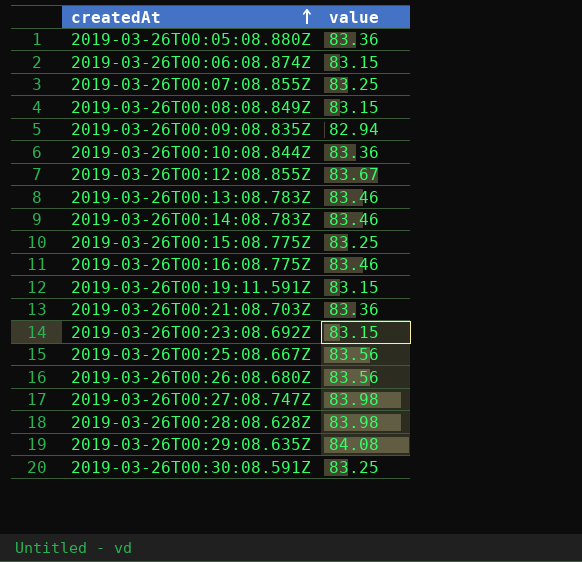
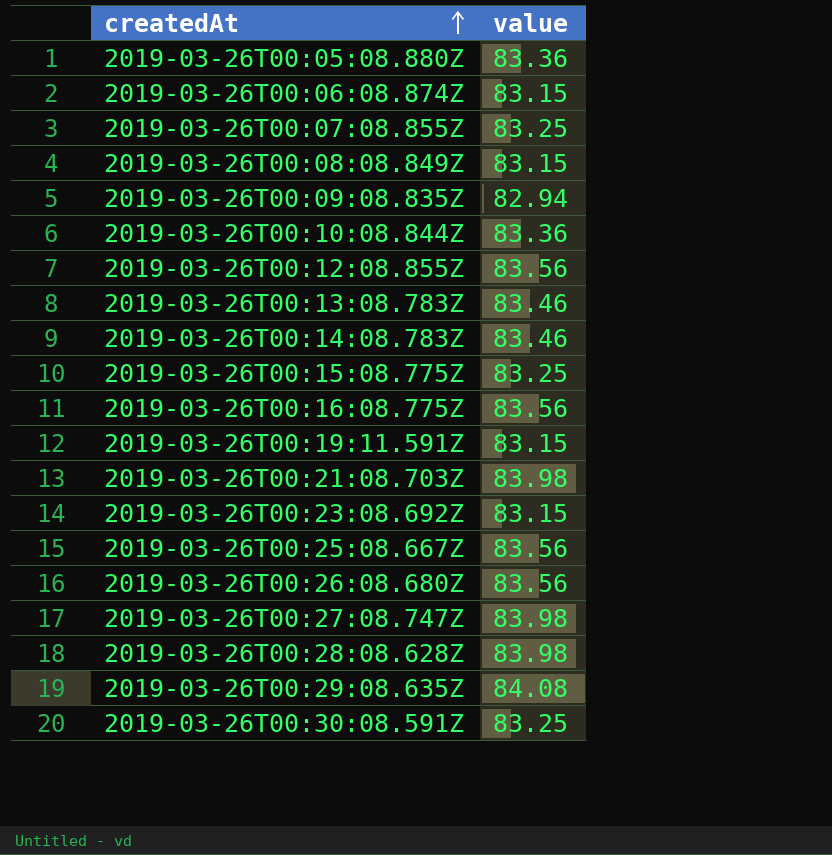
2019-03-26T00:12:08.855Z | value: 83.67 -> 83.56
2019-03-26T00:16:08.775Z | value: 83.46 -> 83.56
2019-03-26T00:21:08.703Z | value: 83.36 -> 83.98

